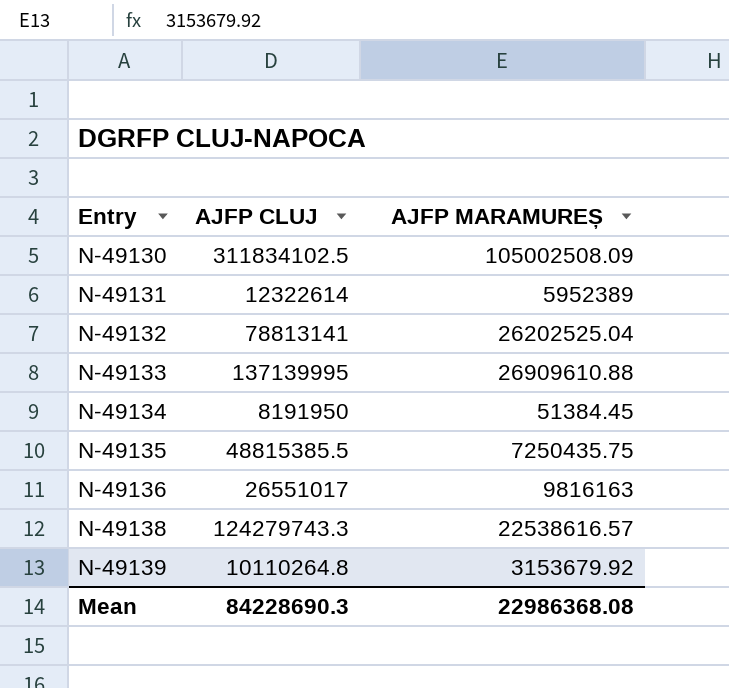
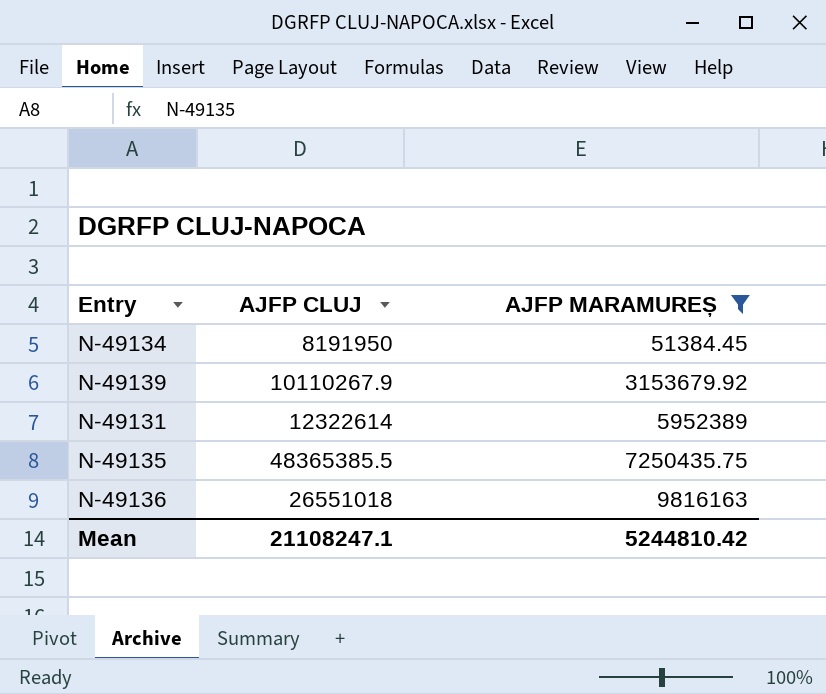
filter: none -> AJFP MARAMUREȘ <= 9816163
row order: Entry ascending -> AJFP MARAMUREȘ ascending
N-49139 | AJFP CLUJ: 10110264.8 -> 10110267.9
N-49135 | AJFP CLUJ: 48815385.5 -> 48365385.5
N-49136 | AJFP CLUJ: 26551017 -> 26551018
Mean | AJFP CLUJ: 84228690.3 -> 21108247.1
Mean | AJFP MARAMUREȘ: 22986368.08 -> 5244810.42

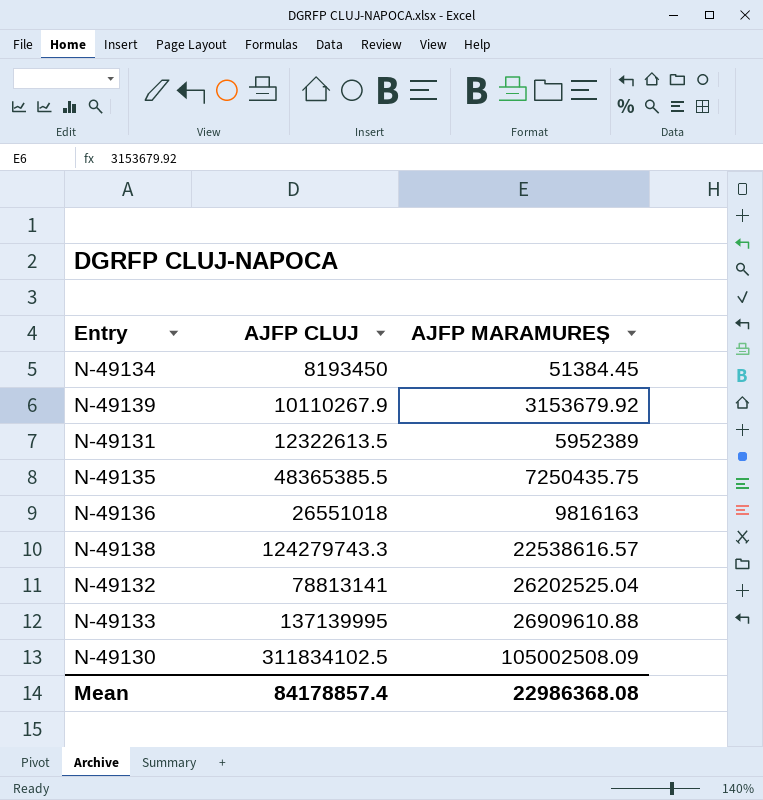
filter: AJFP MARAMUREȘ <= 9816163 -> none
N-49134 | AJFP CLUJ: 8191950 -> 8193450
N-49131 | AJFP CLUJ: 12322614 -> 12322613.5
Mean | AJFP CLUJ: 21108247.1 -> 84178857.4
Mean | AJFP MARAMUREȘ: 5244810.42 -> 22986368.08

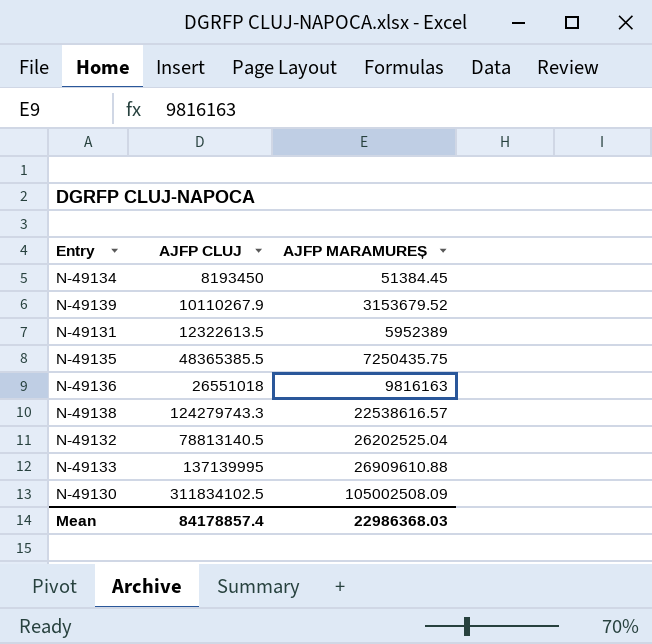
N-49139 | AJFP MARAMUREȘ: 3153679.92 -> 3153679.52
N-49132 | AJFP CLUJ: 78813141 -> 78813140.5
Mean | AJFP MARAMUREȘ: 22986368.08 -> 22986368.03

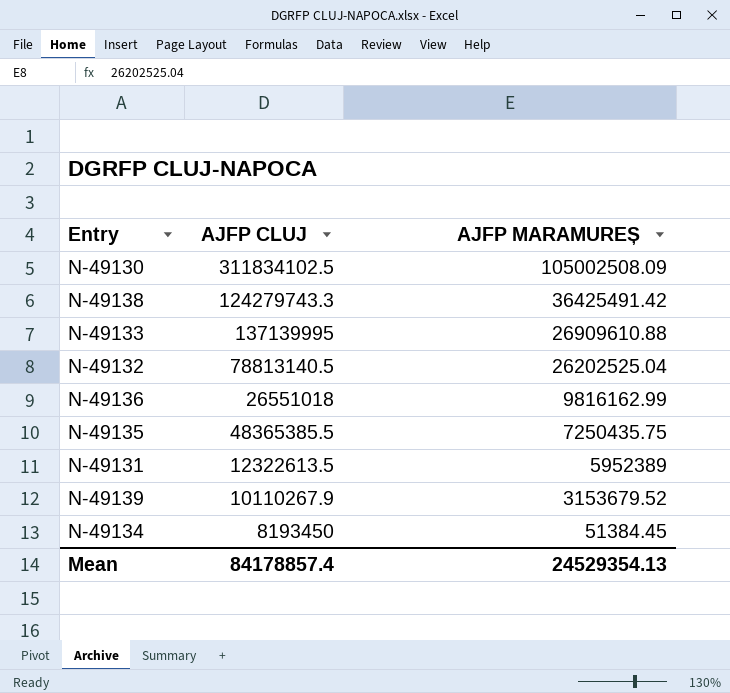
row order: AJFP MARAMUREȘ ascending -> AJFP MARAMUREȘ descending
N-49138 | AJFP MARAMUREȘ: 22538616.57 -> 36425491.42
N-49136 | AJFP MARAMUREȘ: 9816163 -> 9816162.99
Mean | AJFP MARAMUREȘ: 22986368.03 -> 24529354.13

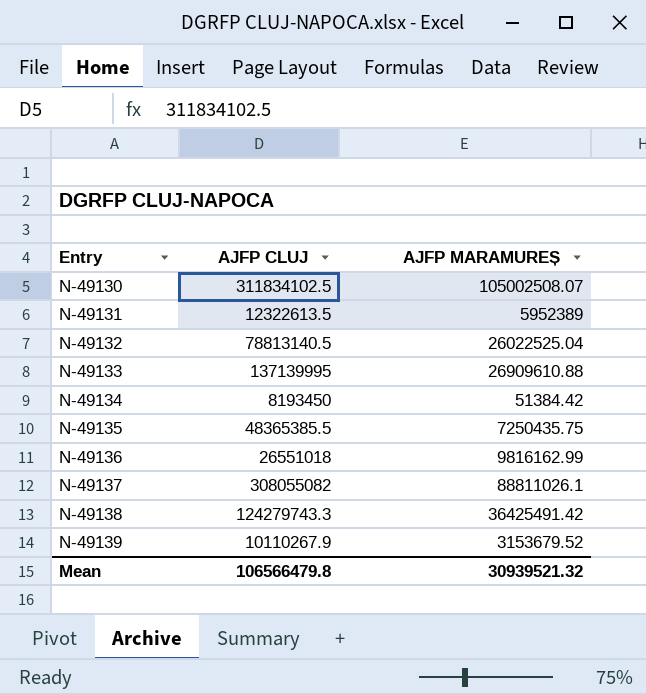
row order: AJFP MARAMUREȘ descending -> Entry ascending
N-49130 | AJFP MARAMUREȘ: 105002508.09 -> 105002508.07
N-49132 | AJFP MARAMUREȘ: 26202525.04 -> 26022525.04
N-49134 | AJFP MARAMUREȘ: 51384.45 -> 51384.42
row N-49137: none -> 308055082 | 88811026.1
Mean | AJFP CLUJ: 84178857.4 -> 106566479.8
Mean | AJFP MARAMUREȘ: 24529354.13 -> 30939521.32

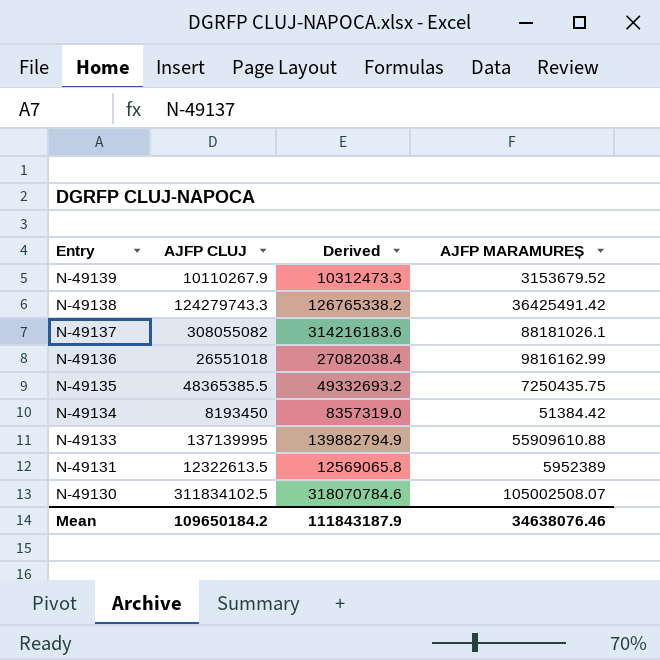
row order: Entry ascending -> Entry descending
column Derived | formula: none -> [AJFP CLUJ] * 1.02
row N-49132: 78813140.5 | 26022525.04 -> none
N-49137 | AJFP MARAMUREȘ: 88811026.1 -> 88181026.1
N-49133 | AJFP MARAMUREȘ: 26909610.88 -> 55909610.88
Mean | AJFP CLUJ: 106566479.8 -> 109650184.2
Mean | AJFP MARAMUREȘ: 30939521.32 -> 34638076.46

